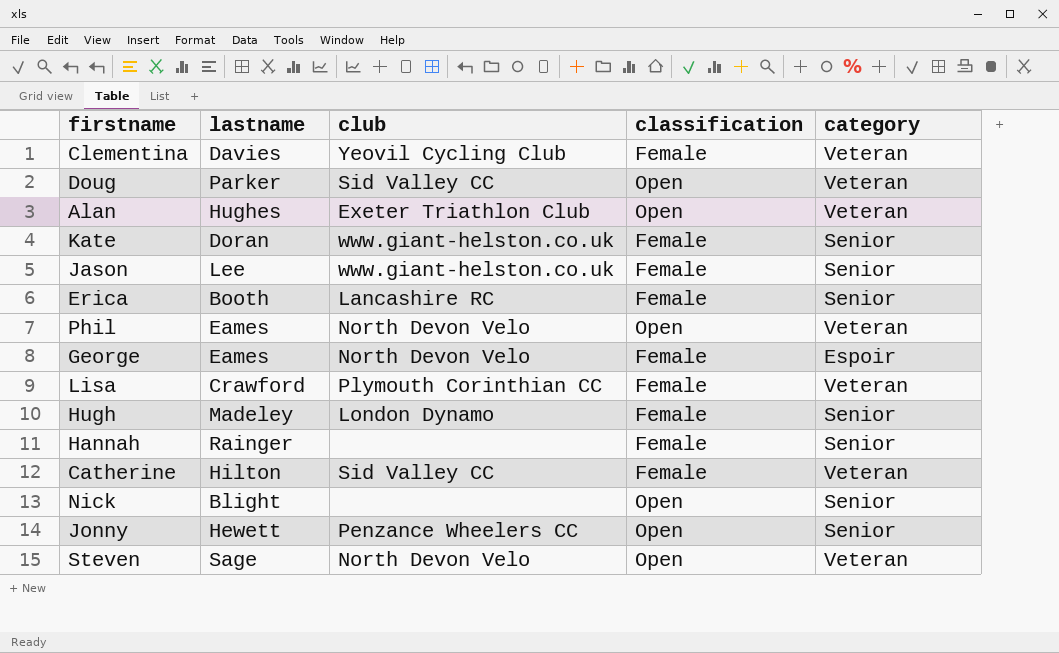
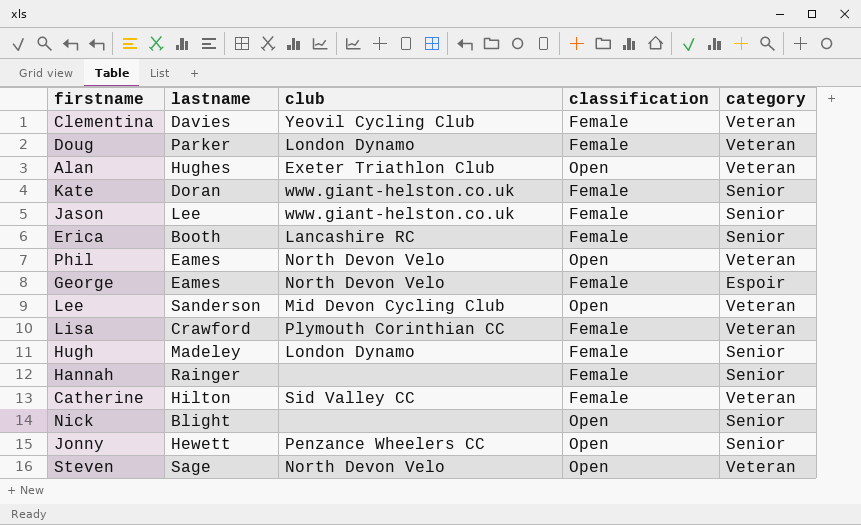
Doug | club: Sid Valley CC -> London Dynamo
Doug | classification: Open -> Female
row Lee: none -> Sanderson | Mid Devon Cycling Club | Open | Veteran

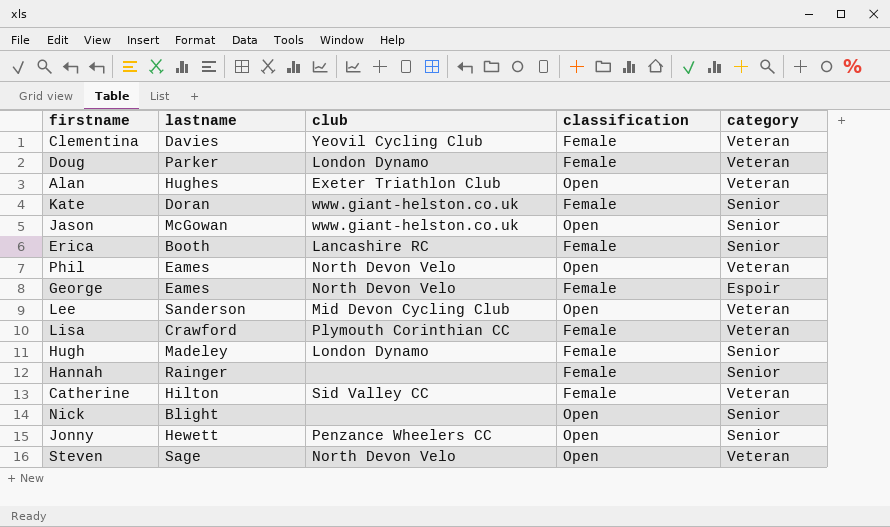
Jason | lastname: Lee -> McGowan
Jason | classification: Female -> Open

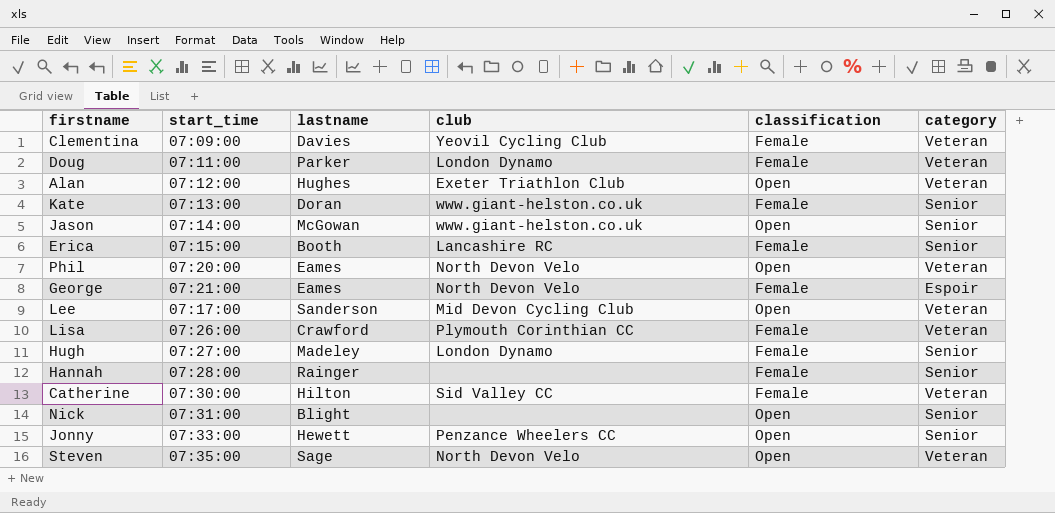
column start_time | position: none -> 2

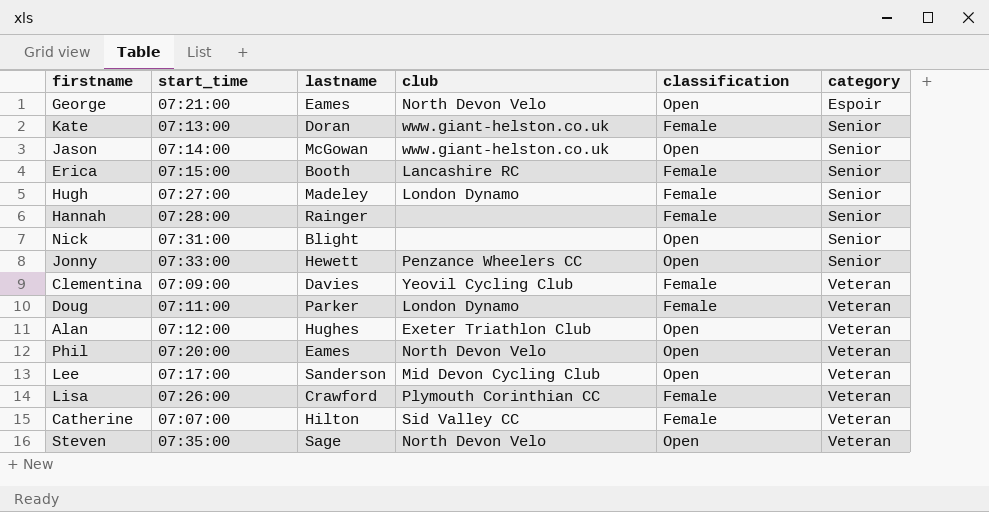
row order: none -> category ascending
George | classification: Female -> Open
Catherine | start_time: 07:30:00 -> 07:07:00

